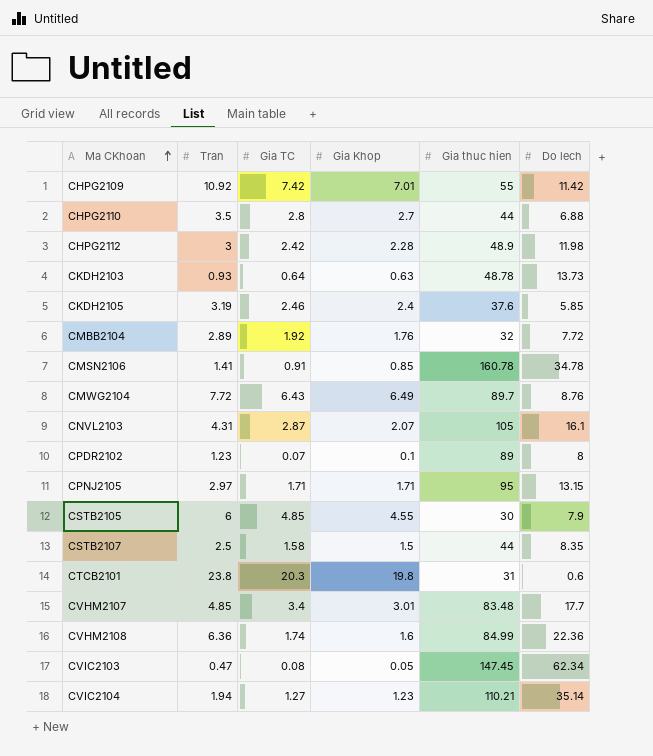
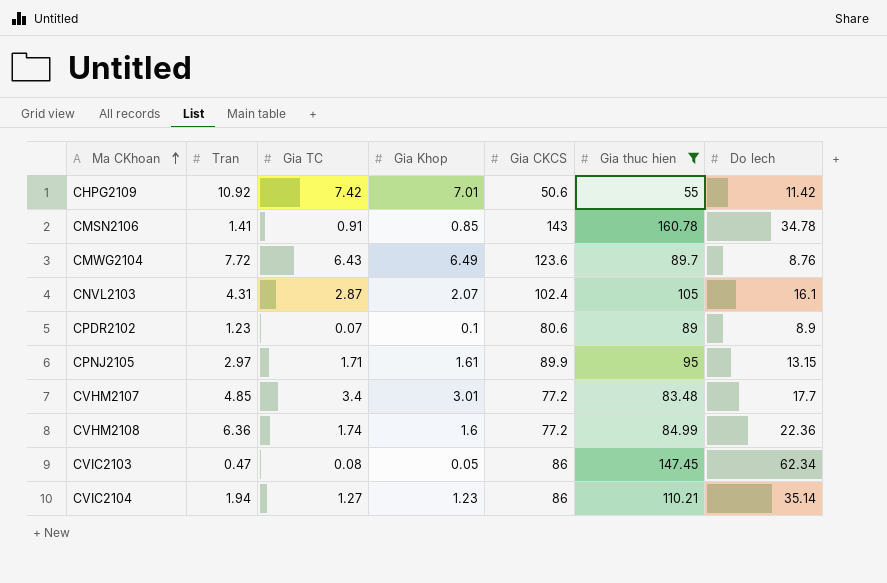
filter: none -> Gia thuc hien >= 55
column Gia CKCS | position: none -> 5
CPDR2102 | Do lech: 8 -> 8.9
CPNJ2105 | Gia Khop: 1.71 -> 1.61

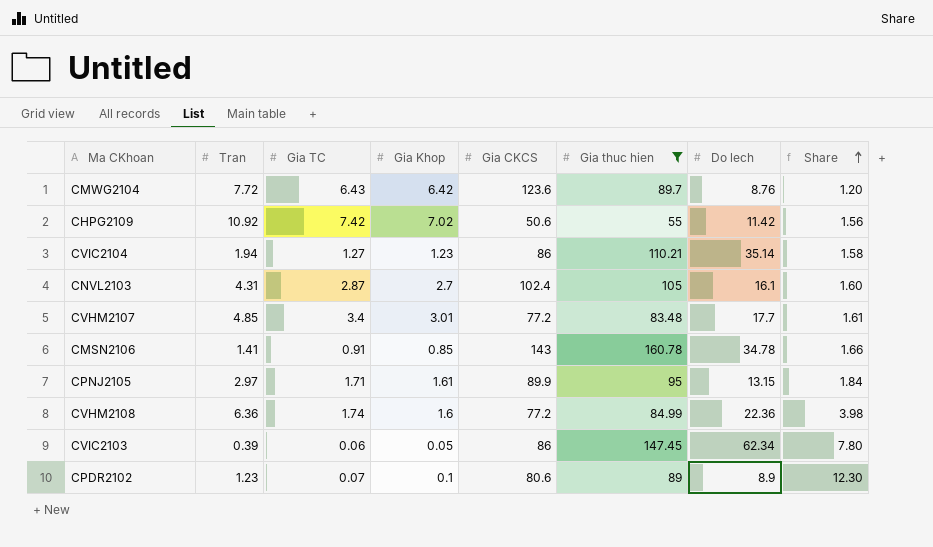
row order: Ma CKhoan ascending -> Share ascending
column Share | formula: none -> [Tran] / [Gia Khop]
CMWG2104 | Gia Khop: 6.49 -> 6.42
CHPG2109 | Gia Khop: 7.01 -> 7.02
CNVL2103 | Gia Khop: 2.07 -> 2.7
CVIC2103 | Tran: 0.47 -> 0.39
CVIC2103 | Gia TC: 0.08 -> 0.06

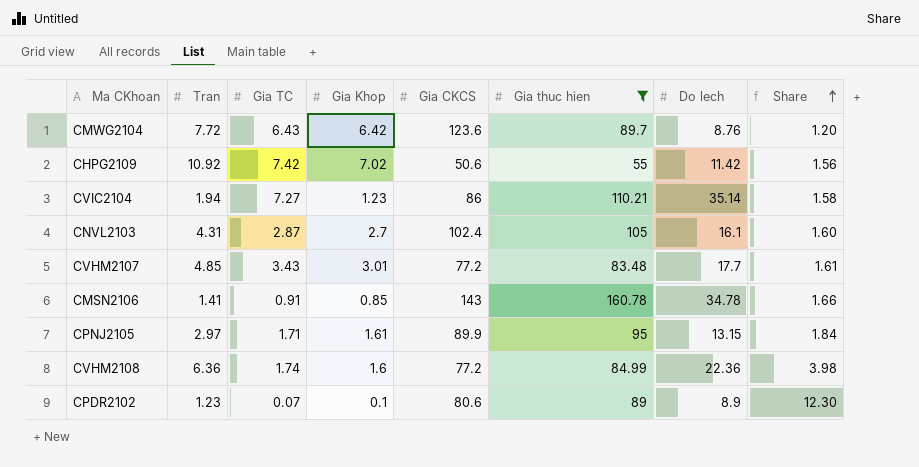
row CVIC2103: 0.39 | 0.06 | 0.05 | 86 | 147.45 | 62.34 | 7.80 -> none
CVIC2104 | Gia TC: 1.27 -> 7.27
CVHM2107 | Gia TC: 3.4 -> 3.43

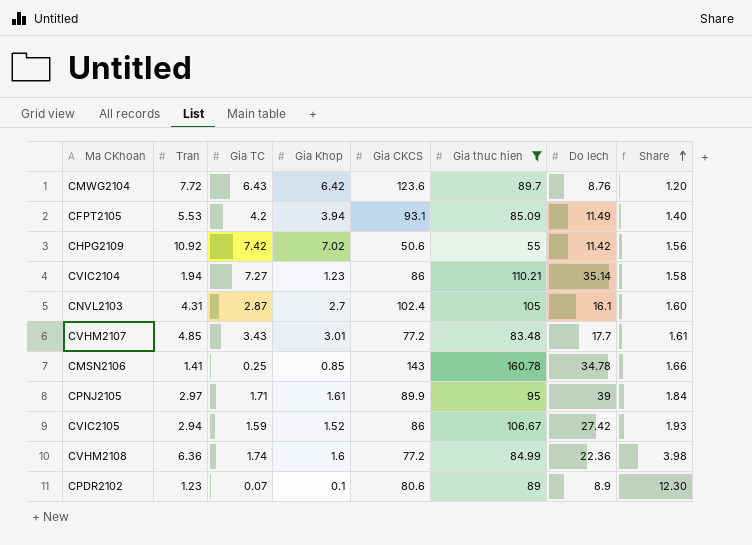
row CFPT2105: none -> 5.53 | 4.2 | 3.94 | 93.1 | 85.09 | 11.49 | 1.40
CMSN2106 | Gia TC: 0.91 -> 0.25
CPNJ2105 | Do lech: 13.15 -> 39
row CVIC2105: none -> 2.94 | 1.59 | 1.52 | 86 | 106.67 | 27.42 | 1.93

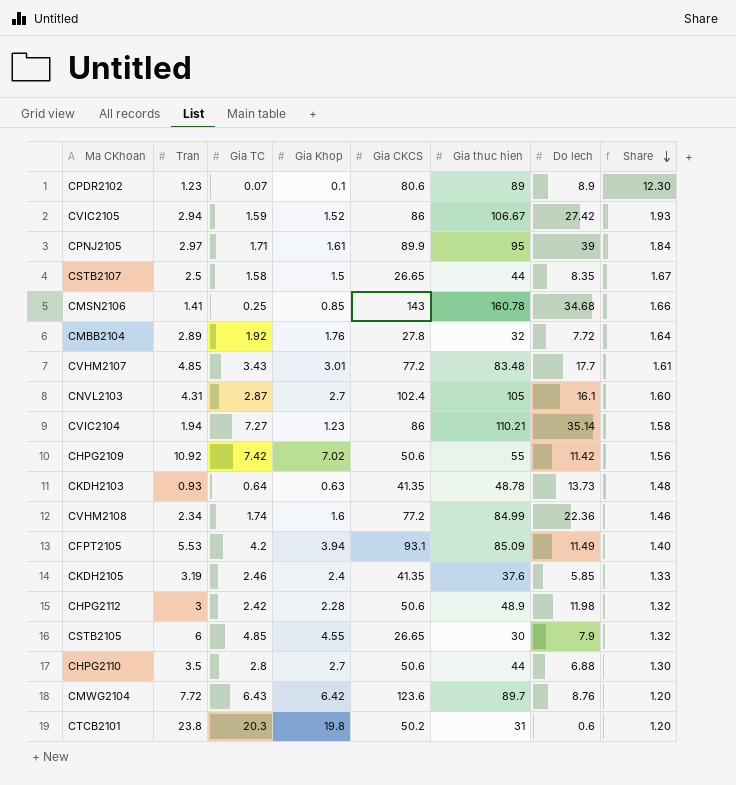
filter: Gia thuc hien >= 55 -> none
row order: Share ascending -> Share descending
CMSN2106 | Do lech: 34.78 -> 34.68
CVHM2108 | Tran: 6.36 -> 2.34
CVHM2108 | Share: 3.98 -> 1.46

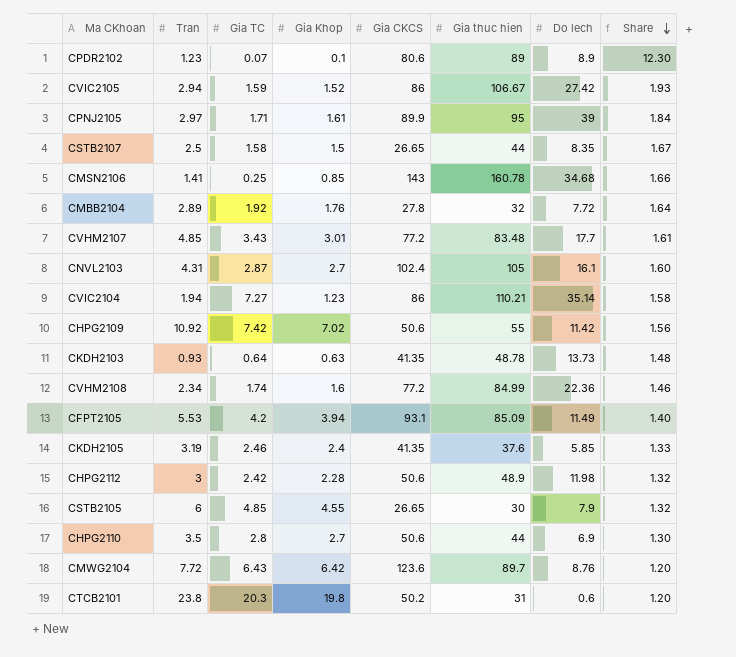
CHPG2110 | Do lech: 6.88 -> 6.9

